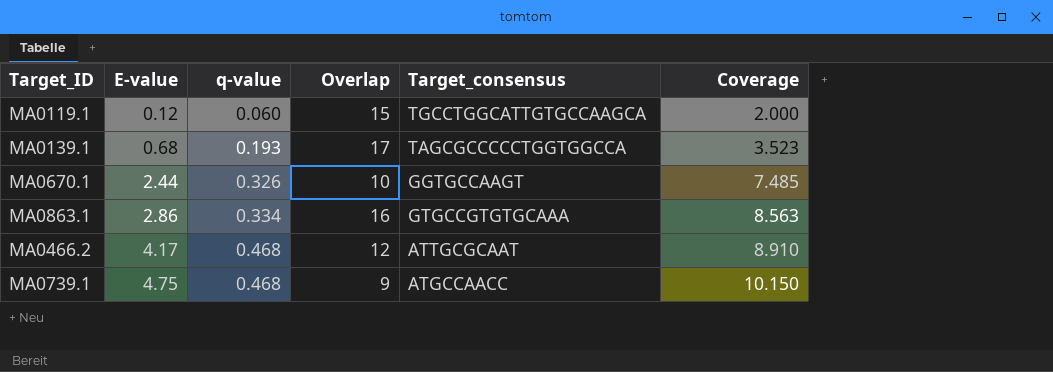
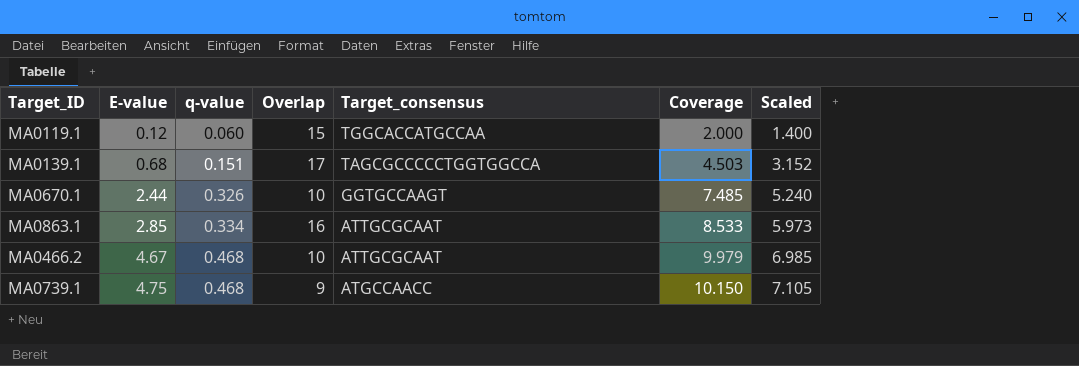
column Scaled | formula: none -> [Coverage] * 0.7
MA0119.1 | Target_consensus: TGCCTGGCATTGTGCCAAGCA -> TGGCACCATGCCAA
MA0139.1 | q-value: 0.193 -> 0.151
MA0139.1 | Coverage: 3.523 -> 4.503
MA0863.1 | E-value: 2.86 -> 2.85
MA0863.1 | Target_consensus: GTGCCGTGTGCAAA -> ATTGCGCAAT
MA0863.1 | Coverage: 8.563 -> 8.533
MA0466.2 | E-value: 4.17 -> 4.67
MA0466.2 | Overlap: 12 -> 10
MA0466.2 | Coverage: 8.910 -> 9.979

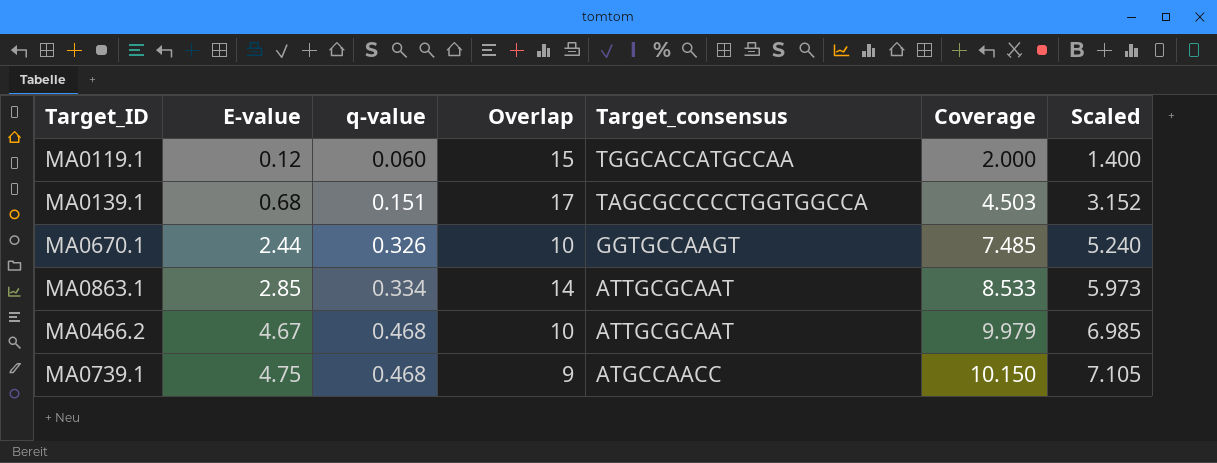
MA0863.1 | Overlap: 16 -> 14

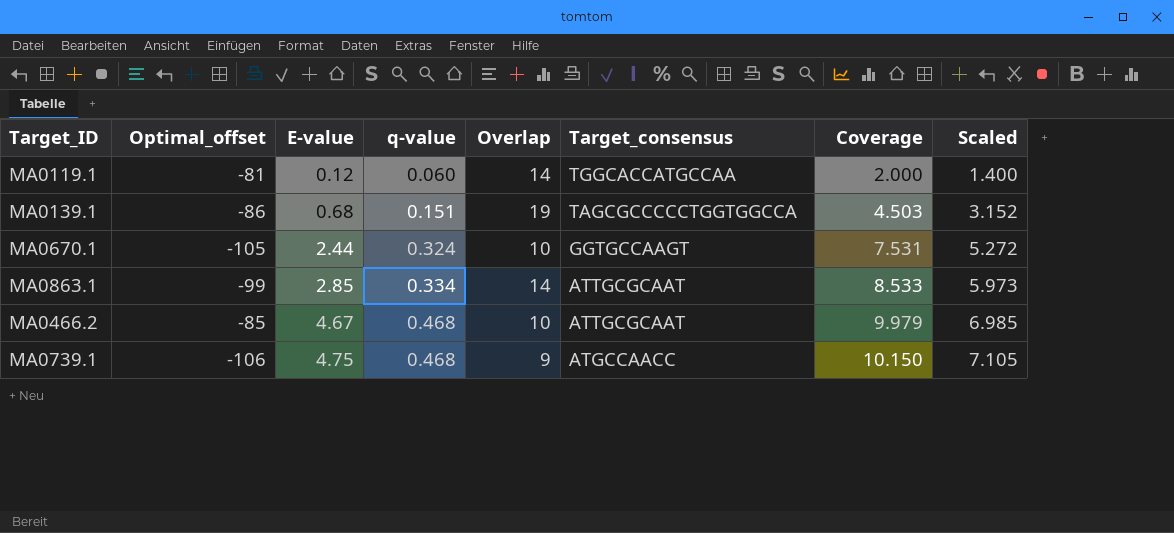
column Optimal_offset | position: none -> 2
MA0119.1 | Overlap: 15 -> 14
MA0139.1 | Overlap: 17 -> 19
MA0670.1 | q-value: 0.326 -> 0.324
MA0670.1 | Coverage: 7.485 -> 7.531
MA0670.1 | Scaled: 5.240 -> 5.272

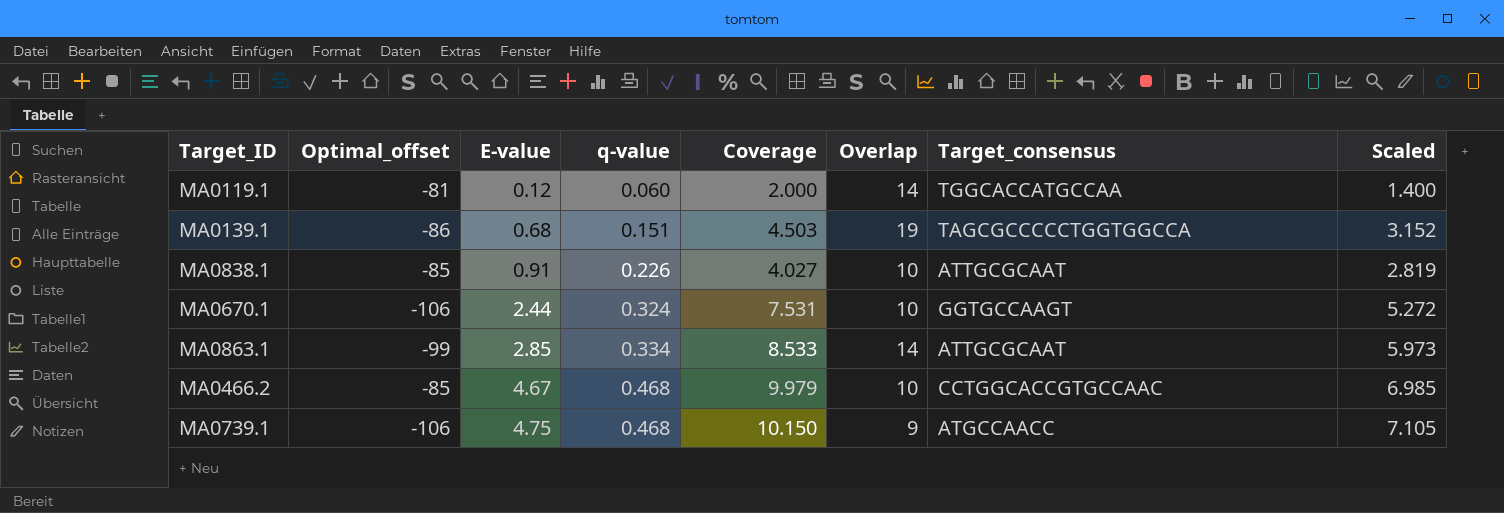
column Coverage | position: 7 -> 5
row MA0838.1: none -> -85 | 0.91 | 0.226 | 4.027 | 10 | ATTGCGCAAT | 2.819
MA0670.1 | Optimal_offset: -105 -> -106
MA0466.2 | Target_consensus: ATTGCGCAAT -> CCTGGCACCGTGCCAAC

